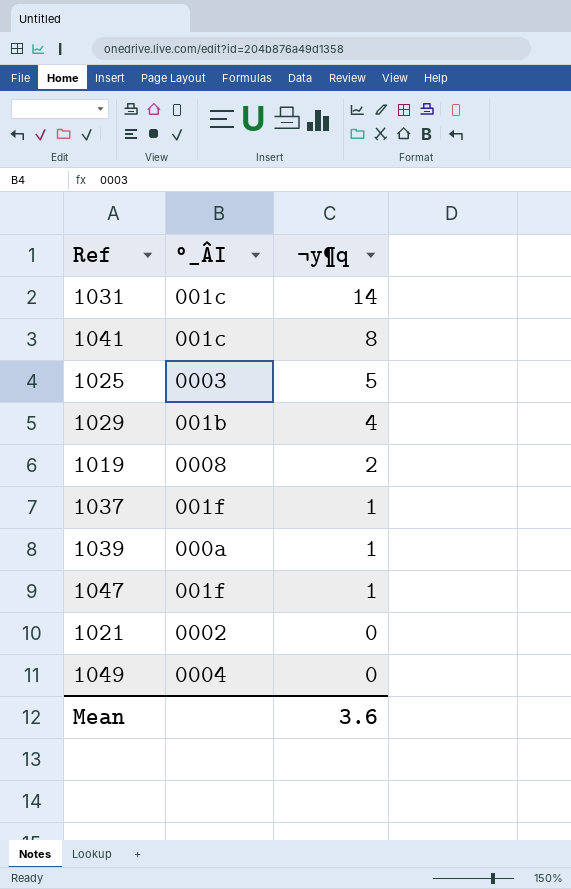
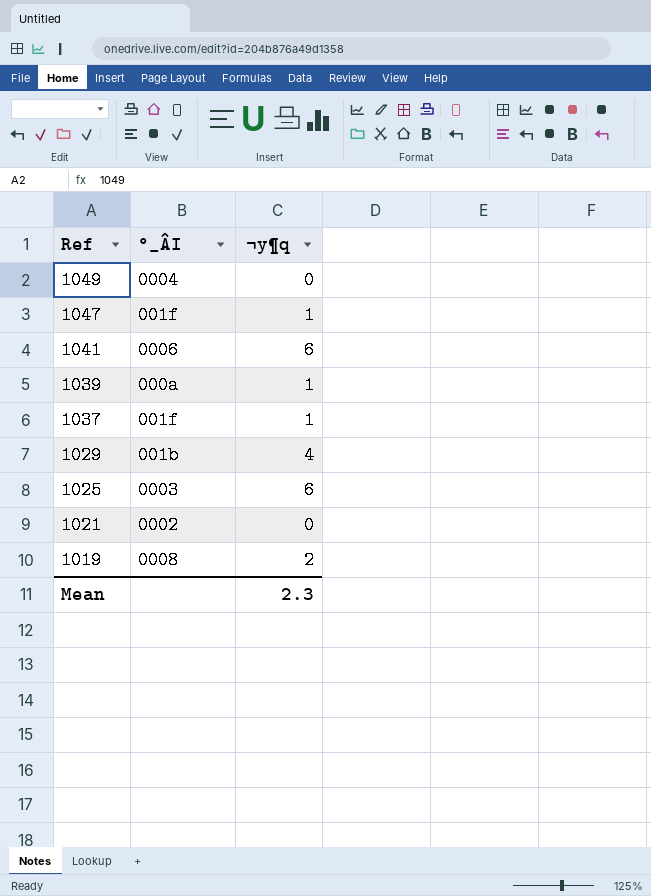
row order: ¬y¶q descending -> Ref descending
row 1031: 001c | 14 -> none
1041 | °_ÂI: 001c -> 0006
1041 | ¬y¶q: 8 -> 6
1025 | ¬y¶q: 5 -> 6
Mean | ¬y¶q: 3.6 -> 2.3

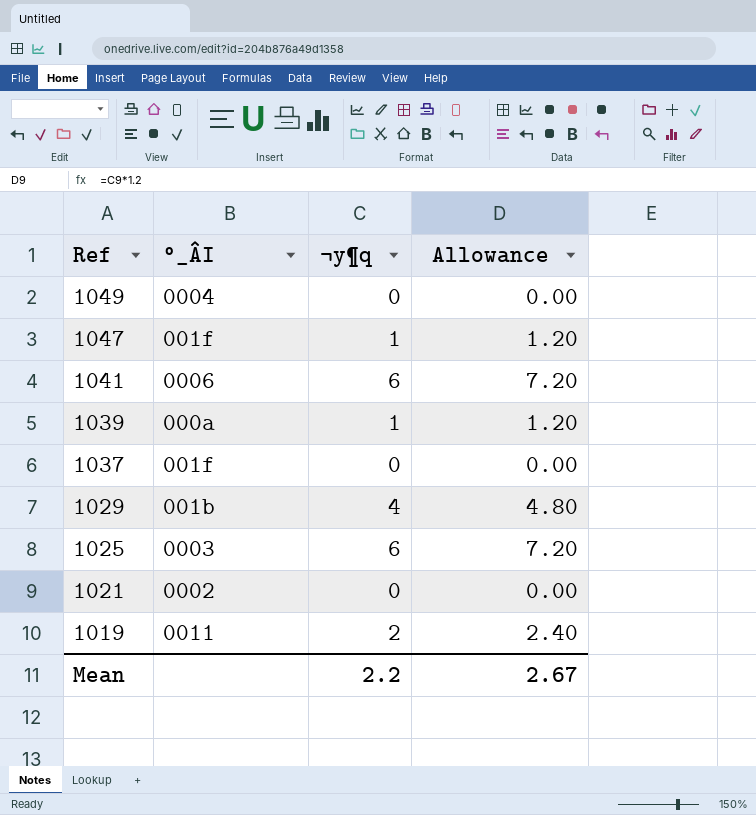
column Allowance | formula: none -> [¬y¶q] * 1.2
1037 | ¬y¶q: 1 -> 0
1019 | °_ÂI: 0008 -> 0011
Mean | ¬y¶q: 2.3 -> 2.2

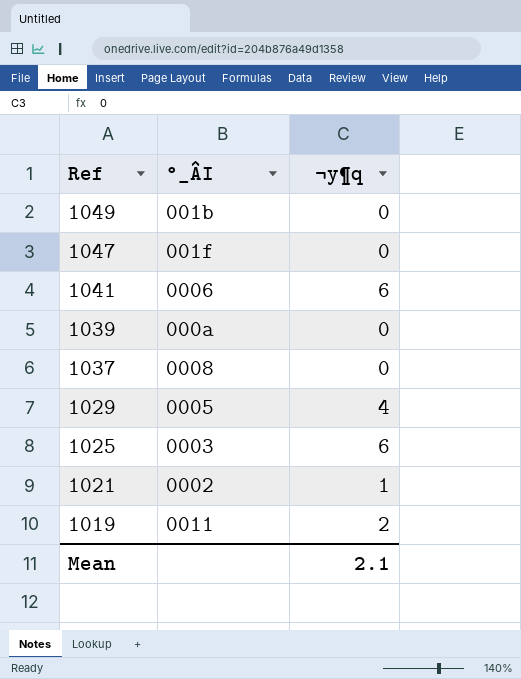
column Allowance | formula: [¬y¶q] * 1.2 -> none
1049 | °_ÂI: 0004 -> 001b
1047 | ¬y¶q: 1 -> 0
1039 | ¬y¶q: 1 -> 0
1037 | °_ÂI: 001f -> 0008
1029 | °_ÂI: 001b -> 0005
1021 | ¬y¶q: 0 -> 1
Mean | ¬y¶q: 2.2 -> 2.1

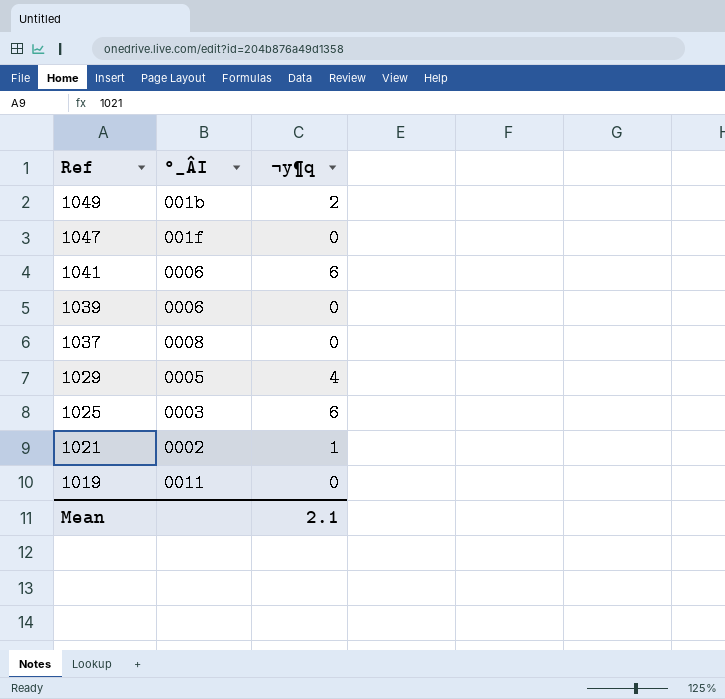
1049 | ¬y¶q: 0 -> 2
1039 | °_ÂI: 000a -> 0006
1019 | ¬y¶q: 2 -> 0

